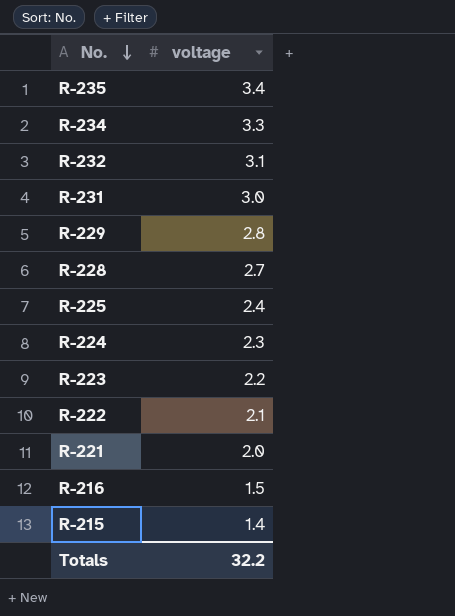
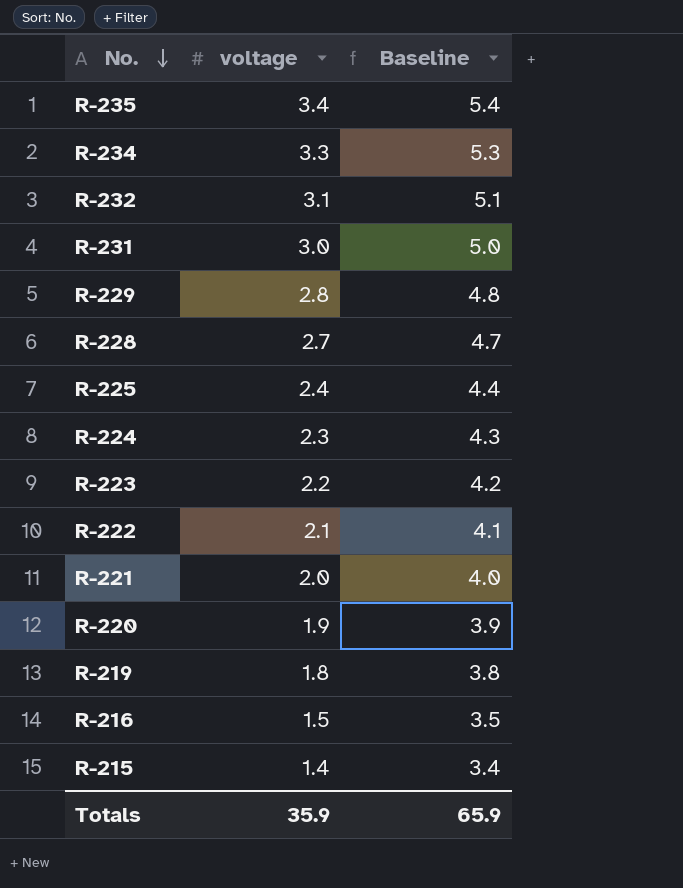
column Baseline | formula: none -> [voltage] + 2
row R-220: none -> 1.9 | 3.9
row R-219: none -> 1.8 | 3.8
Totals | voltage: 32.2 -> 35.9

